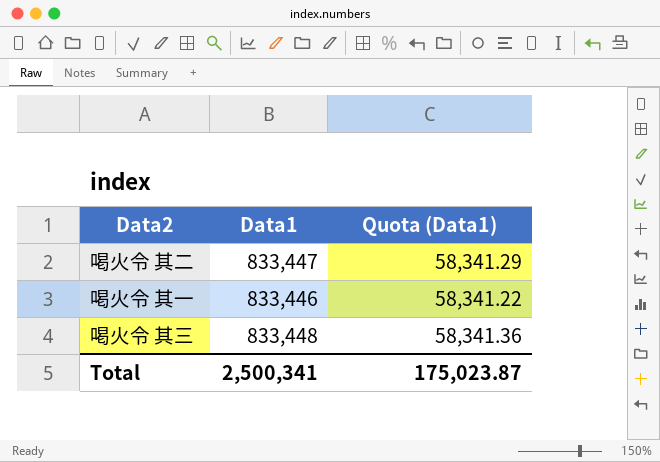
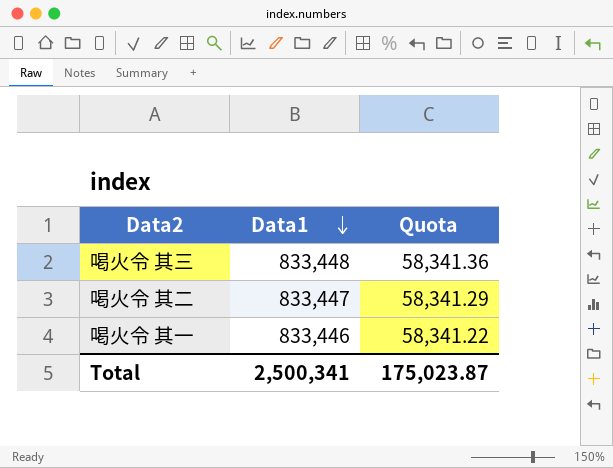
row order: none -> Data1 descending
column name: Quota (Data1) -> Quota

